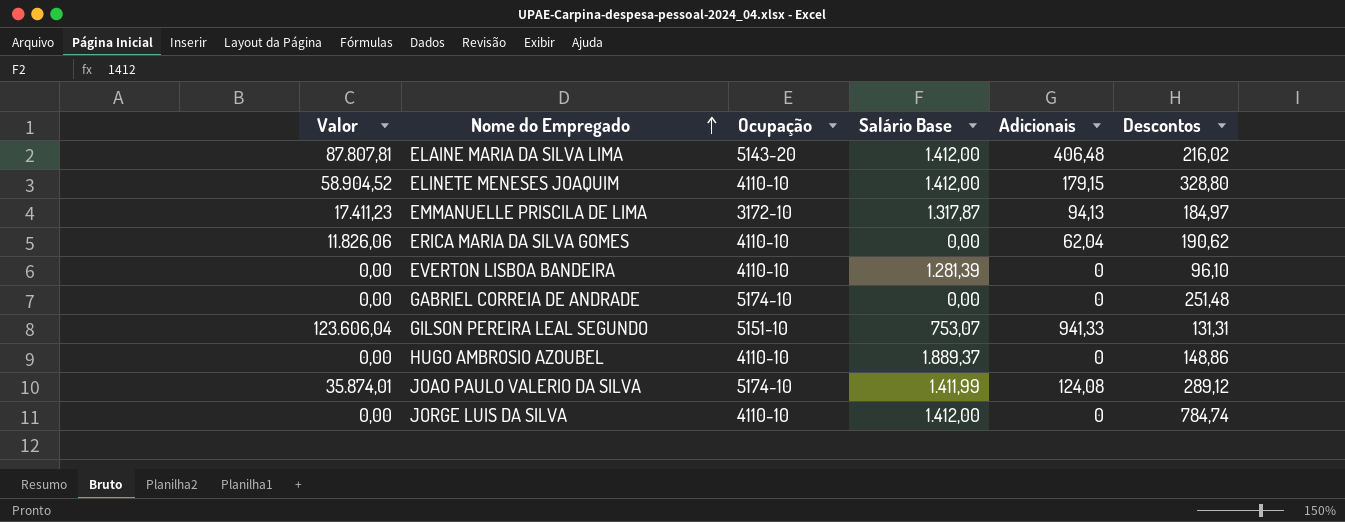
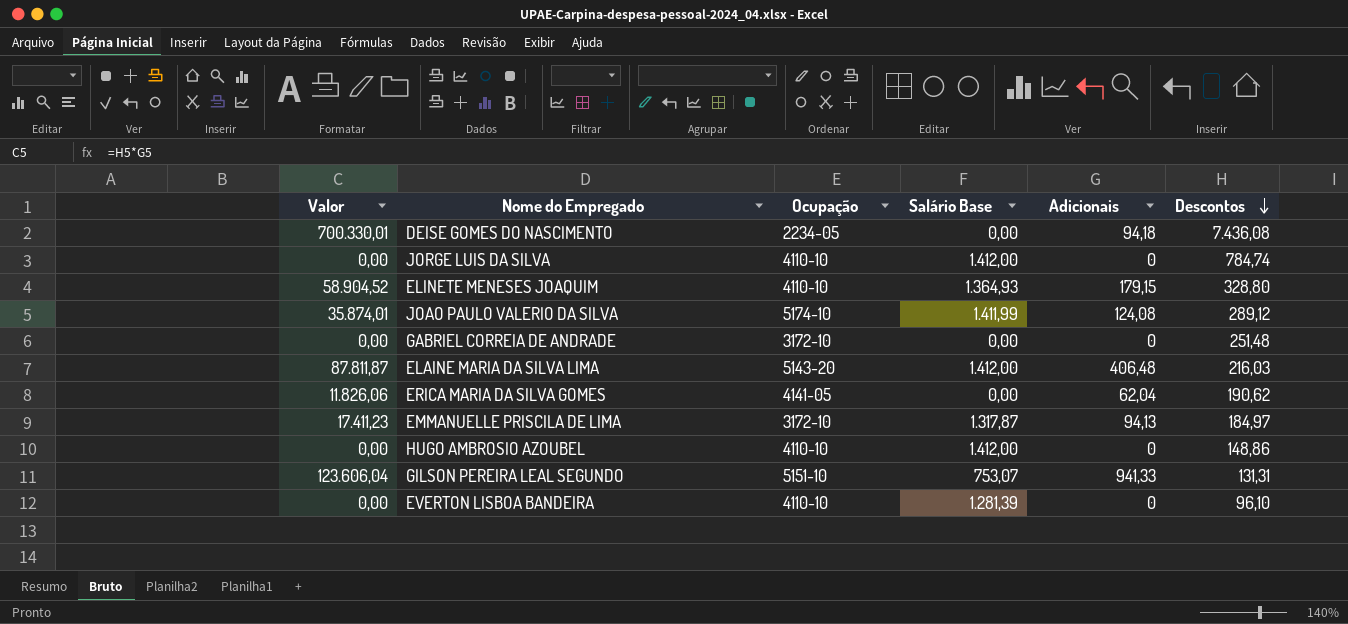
row order: Nome do Empregado ascending -> Descontos descending
row DEISE GOMES DO NASCIMENTO: none -> 700.330,01 | 2234-05 | 0,00 | 94,18 | 7.436,08
ELINETE MENESES JOAQUIM | Salário Base: 1.412,00 -> 1.364,93
GABRIEL CORREIA DE ANDRADE | Ocupação: 5174-10 -> 3172-10
ELAINE MARIA DA SILVA LIMA | Valor: 87.807,81 -> 87.811,87
ELAINE MARIA DA SILVA LIMA | Descontos: 216,02 -> 216,03
ERICA MARIA DA SILVA GOMES | Ocupação: 4110-10 -> 4141-05
HUGO AMBROSIO AZOUBEL | Salário Base: 1.889,37 -> 1.412,00

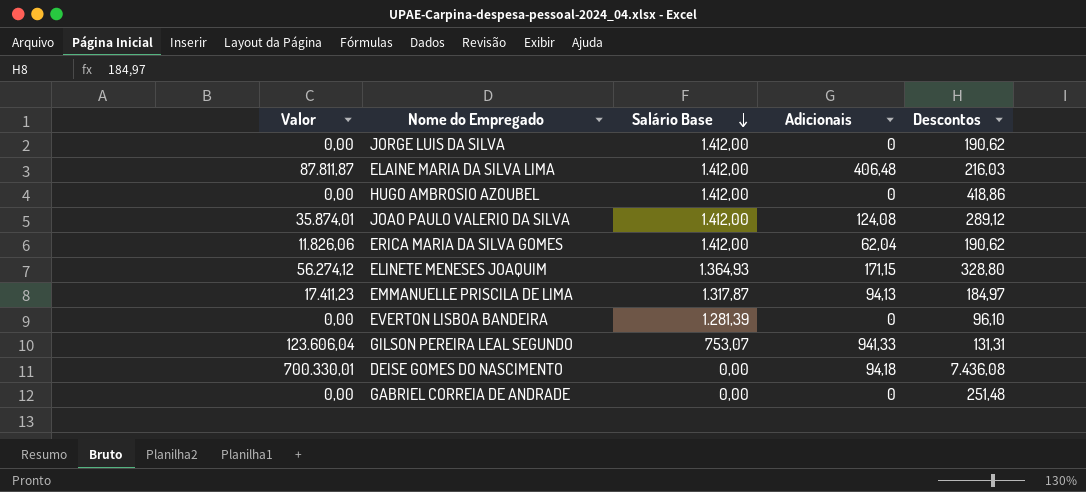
row order: Descontos descending -> Salário Base descending
column Ocupação | position: 3 -> none
JORGE LUIS DA SILVA | Descontos: 784,74 -> 190,62
HUGO AMBROSIO AZOUBEL | Descontos: 148,86 -> 418,86
JOAO PAULO VALERIO DA SILVA | Salário Base: 1.411,99 -> 1.412,00
ERICA MARIA DA SILVA GOMES | Salário Base: 0,00 -> 1.412,00
ELINETE MENESES JOAQUIM | Valor: 58.904,52 -> 56.274,12
ELINETE MENESES JOAQUIM | Adicionais: 179,15 -> 171,15

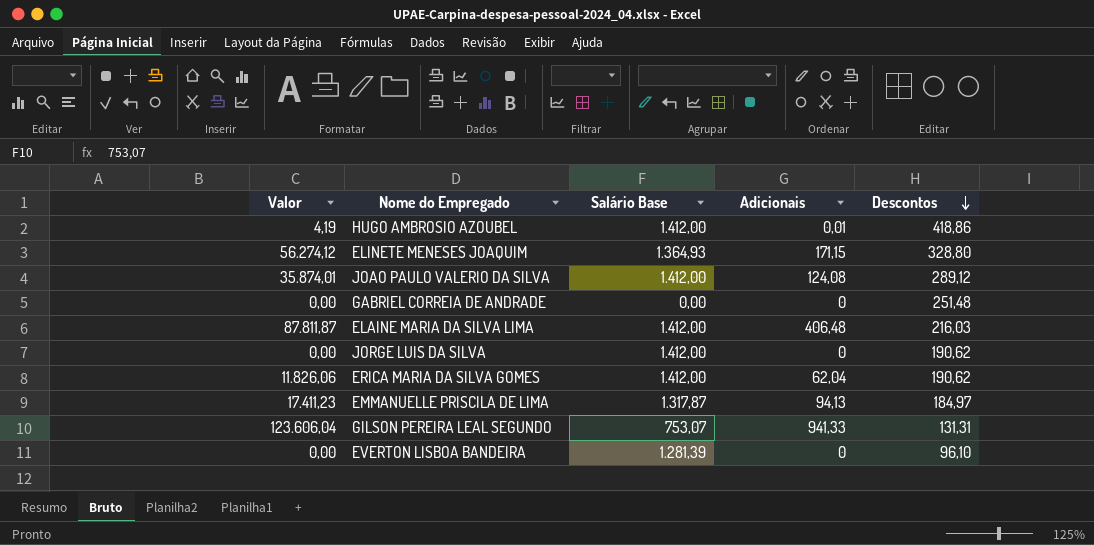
row order: Salário Base descending -> Descontos descending
row DEISE GOMES DO NASCIMENTO: 700.330,01 | 0,00 | 94,18 | 7.436,08 -> none
HUGO AMBROSIO AZOUBEL | Valor: 0,00 -> 4,19
HUGO AMBROSIO AZOUBEL | Adicionais: 0 -> 0,01

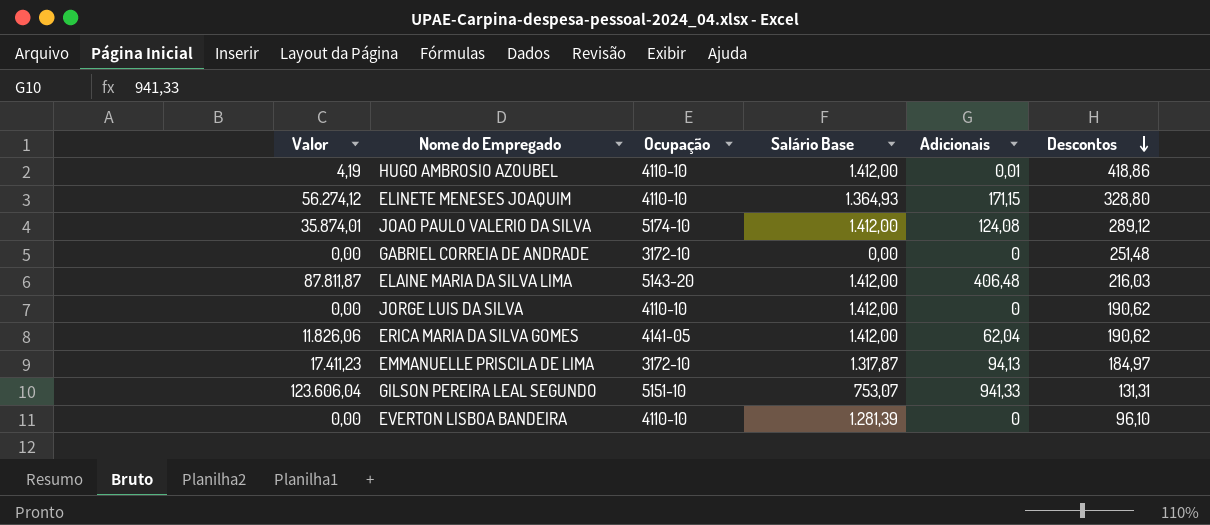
column Ocupação | position: none -> 3

